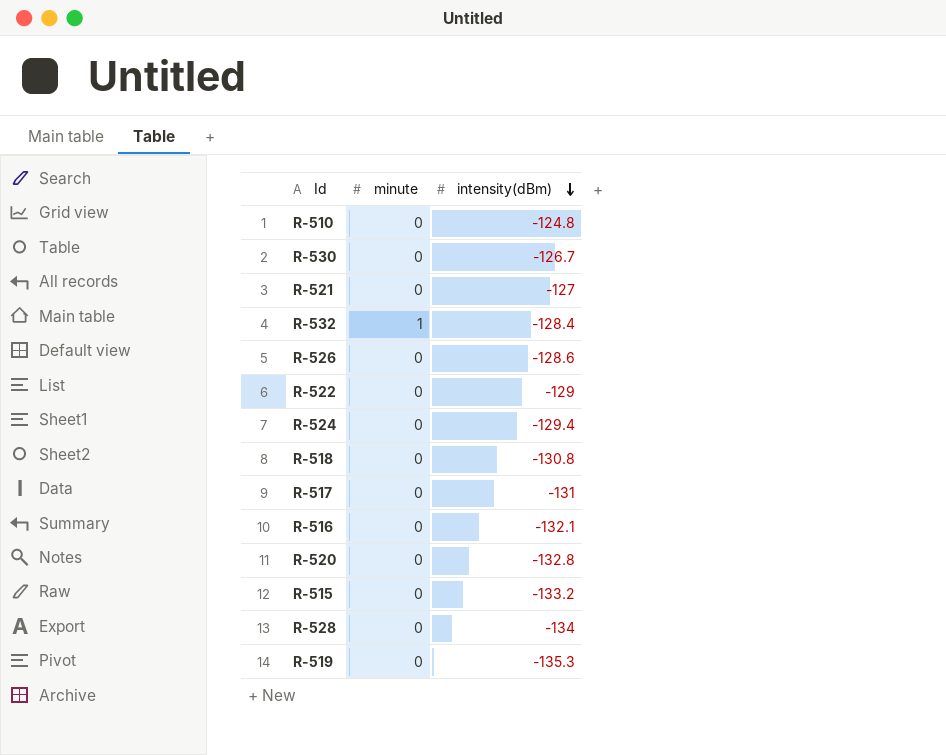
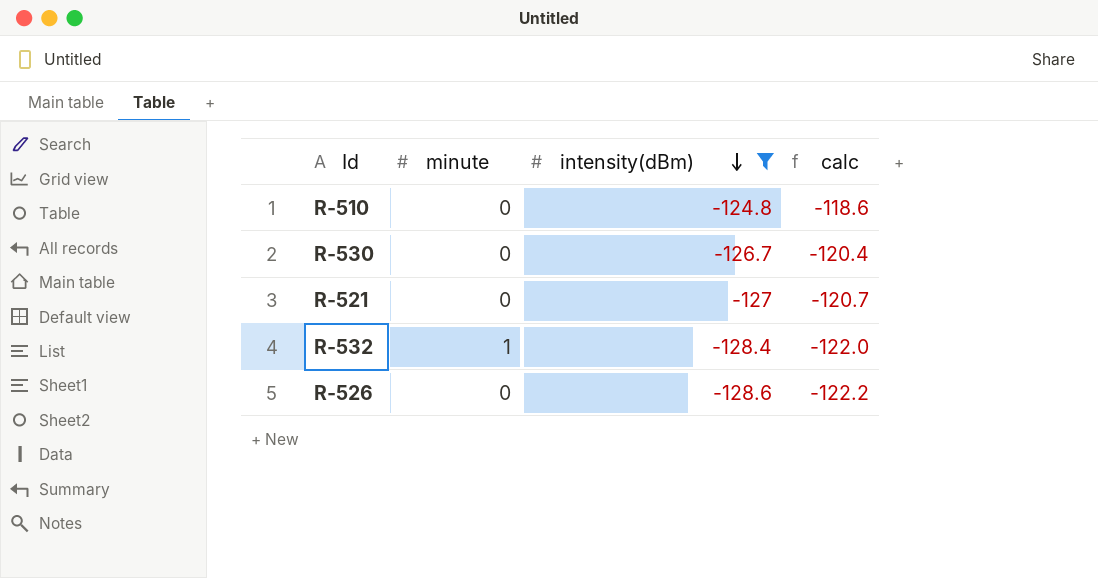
filter: none -> intensity(dBm) >= -128.6
column calc | formula: none -> [intensity(dBm)] * 0.95

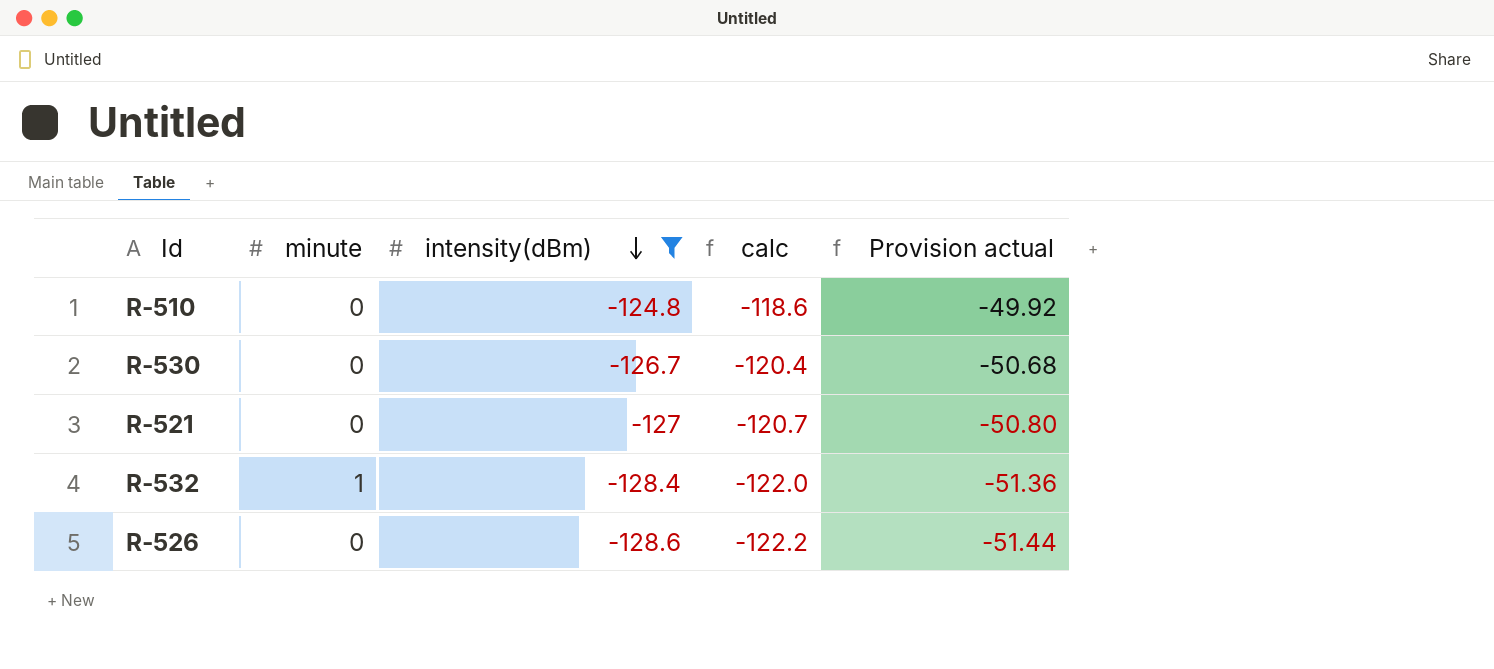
column Provision actual | formula: none -> [intensity(dBm)] * 0.4

